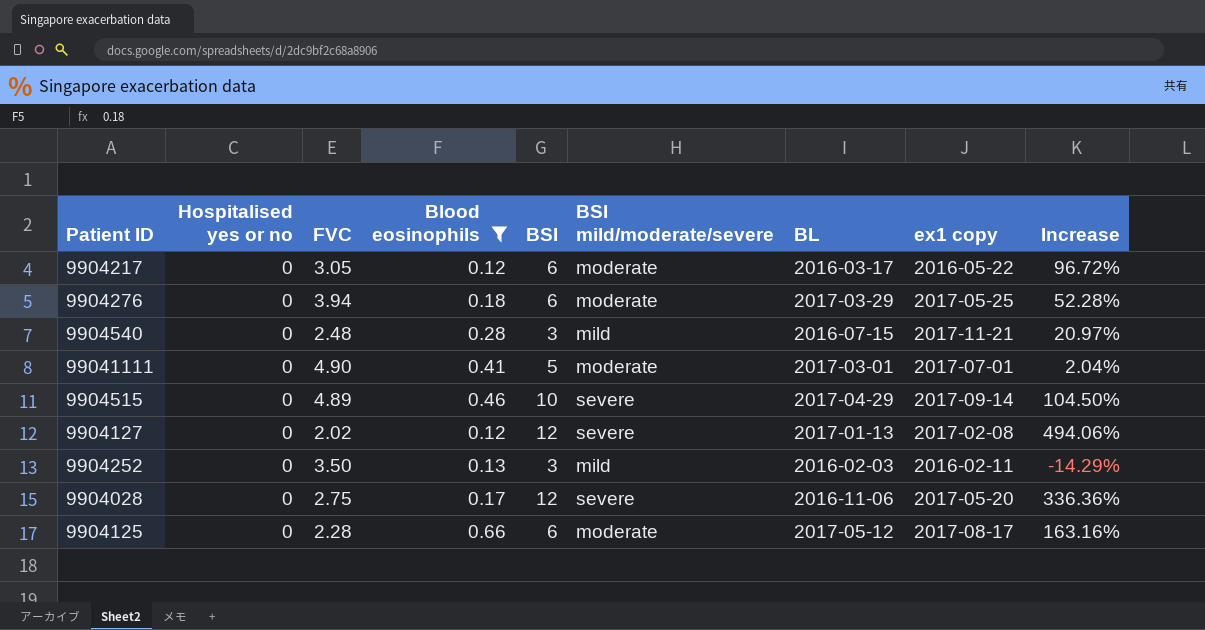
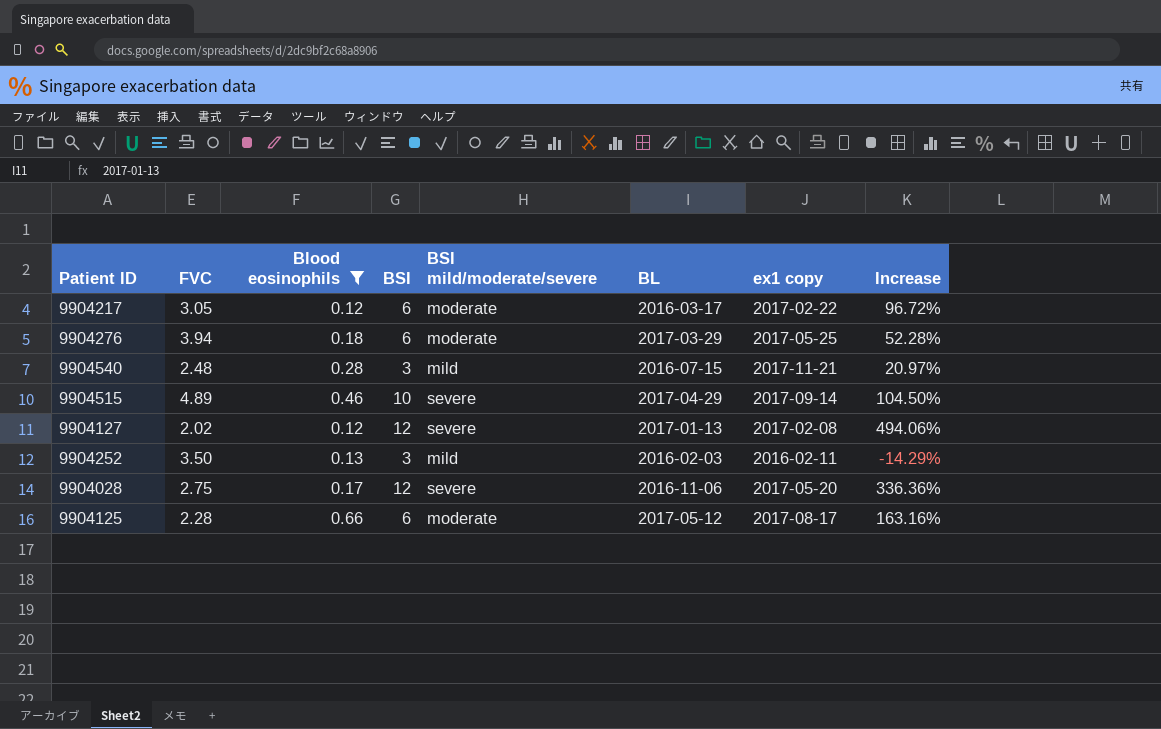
column Hospitalised yes or no | position: 2 -> none
row 99041111: 0 | 4.90 | 0.41 | 5 | moderate | 2017-03-01 | 2017-07-01 | 2.04% -> none
9904217 | ex1 copy: 2016-05-22 -> 2017-02-22

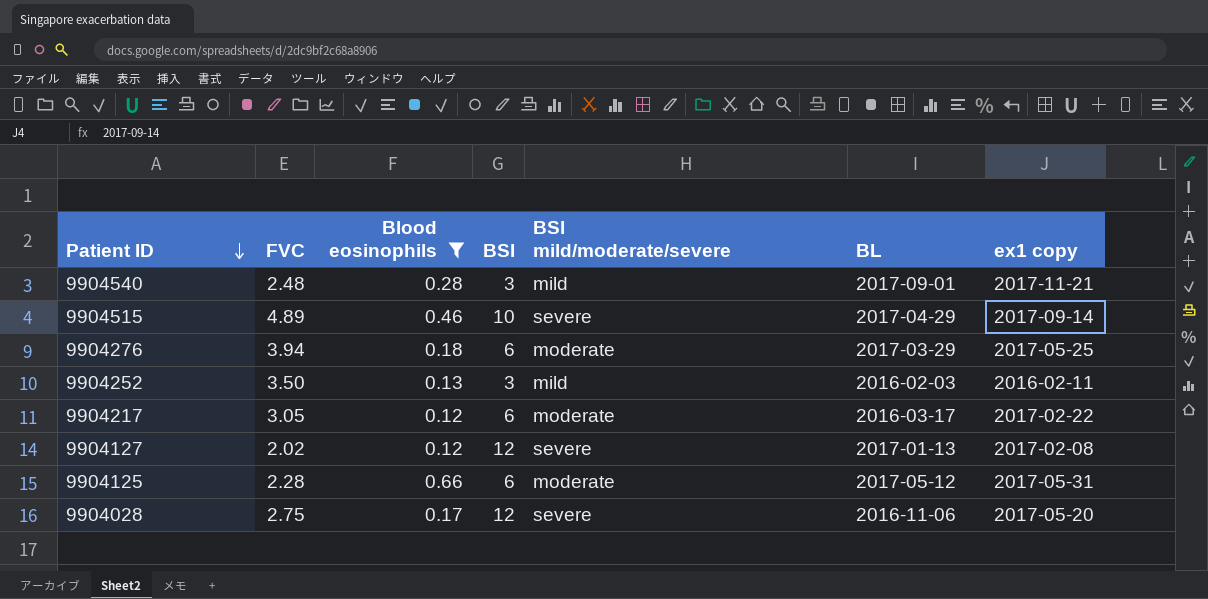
row order: none -> Patient ID descending
column Increase | formula: ([BSI] - [FVC]) / [FVC] -> none
9904540 | BL: 2016-07-15 -> 2017-09-01
9904125 | ex1 copy: 2017-08-17 -> 2017-05-31

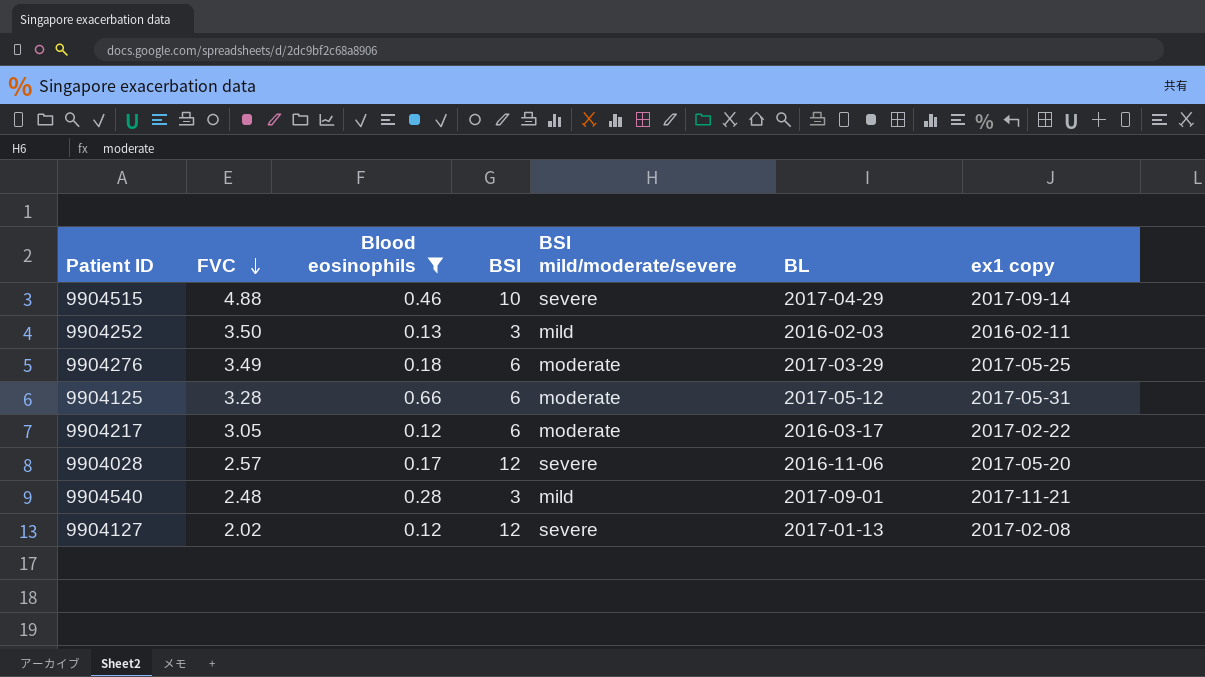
row order: Patient ID descending -> FVC descending
9904515 | FVC: 4.89 -> 4.88
9904276 | FVC: 3.94 -> 3.49
9904125 | FVC: 2.28 -> 3.28
9904028 | FVC: 2.75 -> 2.57

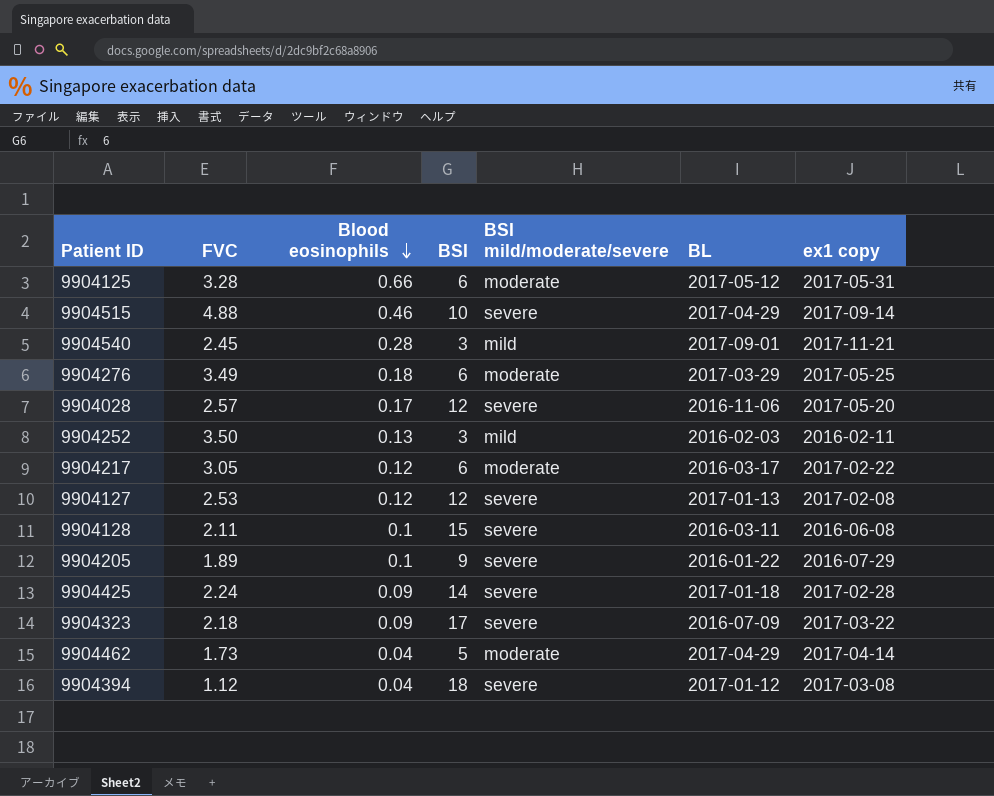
filter: Blood eosinophils >= 0.12 -> none
row order: FVC descending -> Blood eosinophils descending
9904540 | FVC: 2.48 -> 2.45
9904127 | FVC: 2.02 -> 2.53

